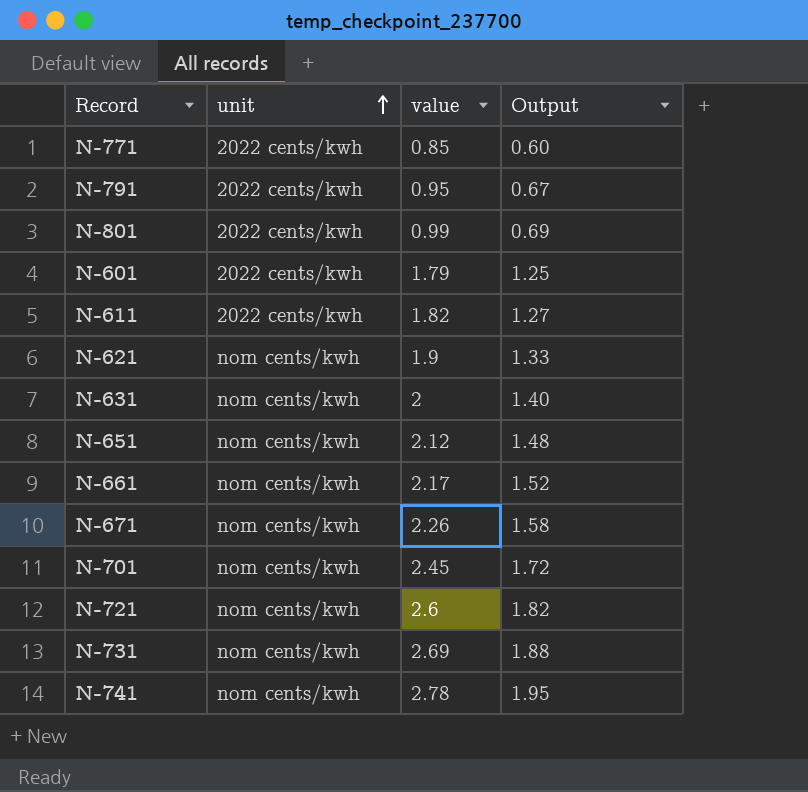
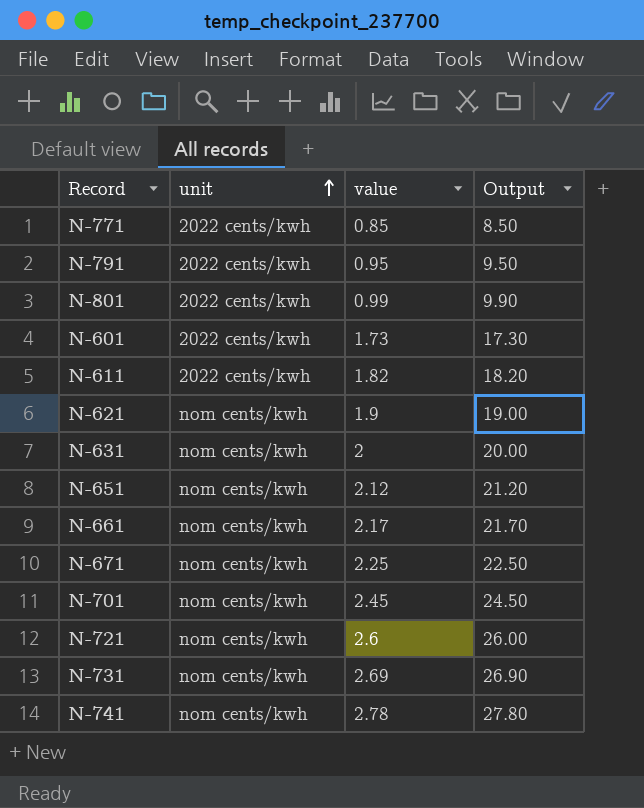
column Output | formula: [value] * 0.7 -> [value] * 10
N-601 | value: 1.79 -> 1.73
N-671 | value: 2.26 -> 2.25

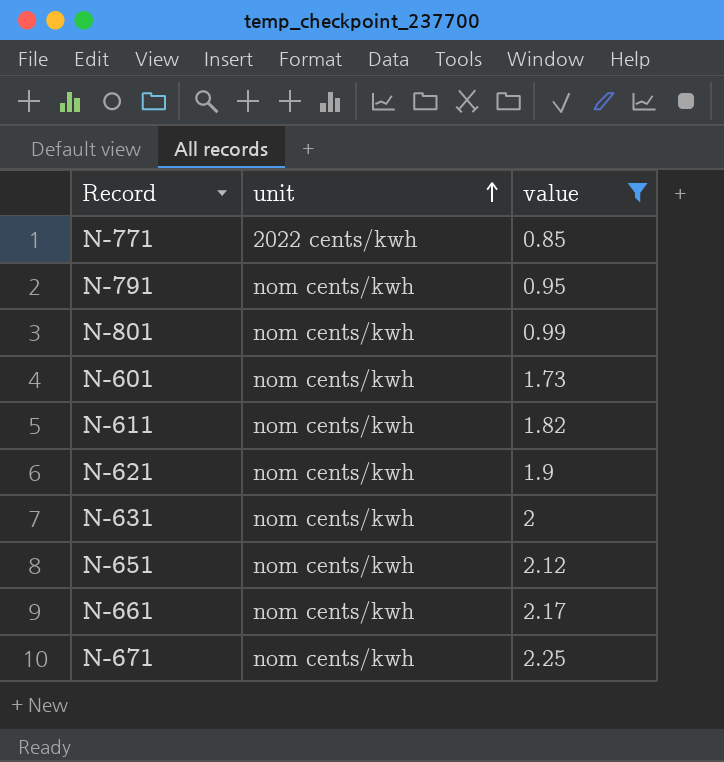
filter: none -> value <= 2.25
column Output | formula: [value] * 10 -> none
N-791 | unit: 2022 cents/kwh -> nom cents/kwh
N-801 | unit: 2022 cents/kwh -> nom cents/kwh
N-601 | unit: 2022 cents/kwh -> nom cents/kwh
N-611 | unit: 2022 cents/kwh -> nom cents/kwh

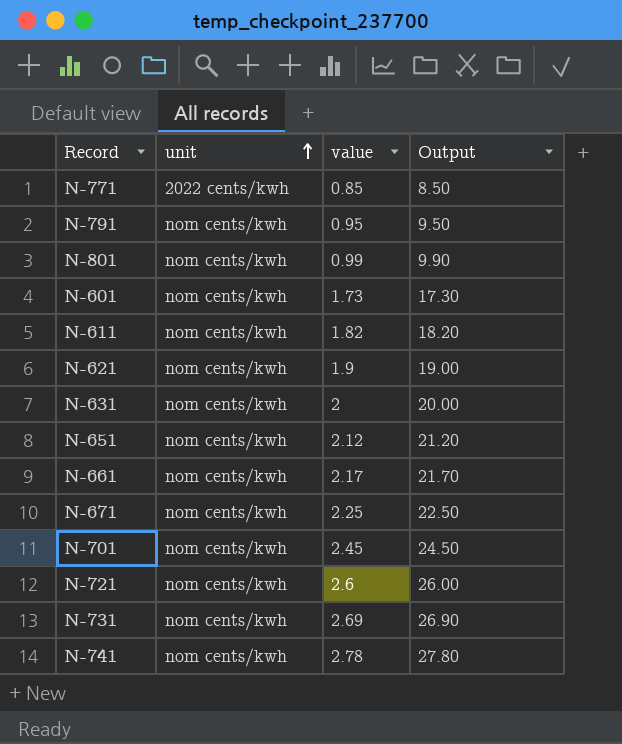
filter: value <= 2.25 -> none
column Output | formula: none -> [value] * 10

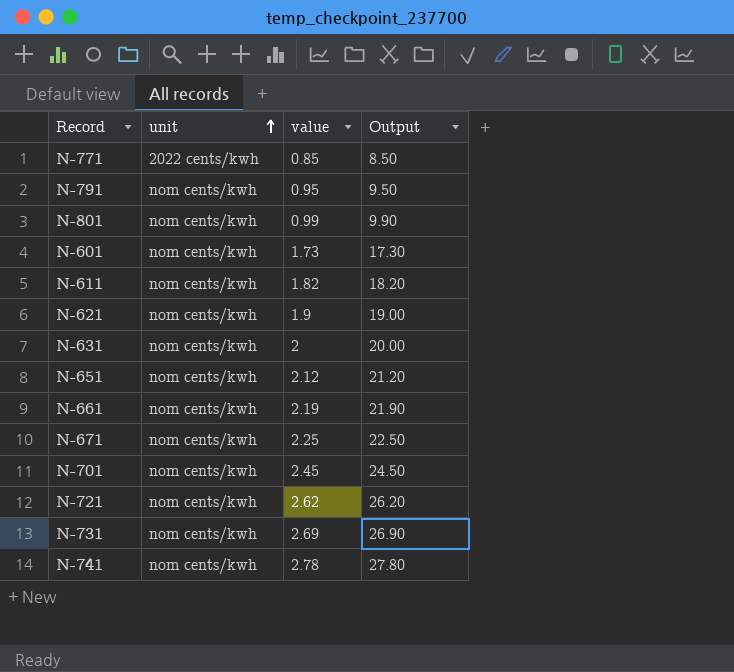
N-661 | value: 2.17 -> 2.19
N-661 | Output: 21.70 -> 21.90
N-721 | value: 2.6 -> 2.62
N-721 | Output: 26.00 -> 26.20

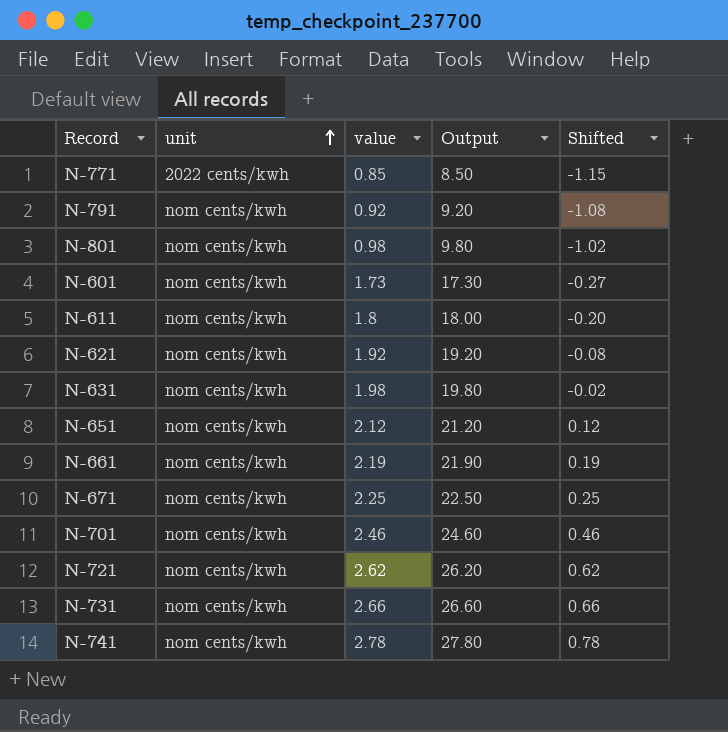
column Shifted | formula: none -> [value] - 2
N-791 | value: 0.95 -> 0.92
N-791 | Output: 9.50 -> 9.20
N-801 | value: 0.99 -> 0.98
N-801 | Output: 9.90 -> 9.80
N-611 | value: 1.82 -> 1.8
N-611 | Output: 18.20 -> 18.00
N-621 | value: 1.9 -> 1.92
N-621 | Output: 19.00 -> 19.20
N-631 | value: 2 -> 1.98
N-631 | Output: 20.00 -> 19.80
N-701 | value: 2.45 -> 2.46
N-701 | Output: 24.50 -> 24.60
N-731 | value: 2.69 -> 2.66
N-731 | Output: 26.90 -> 26.60

